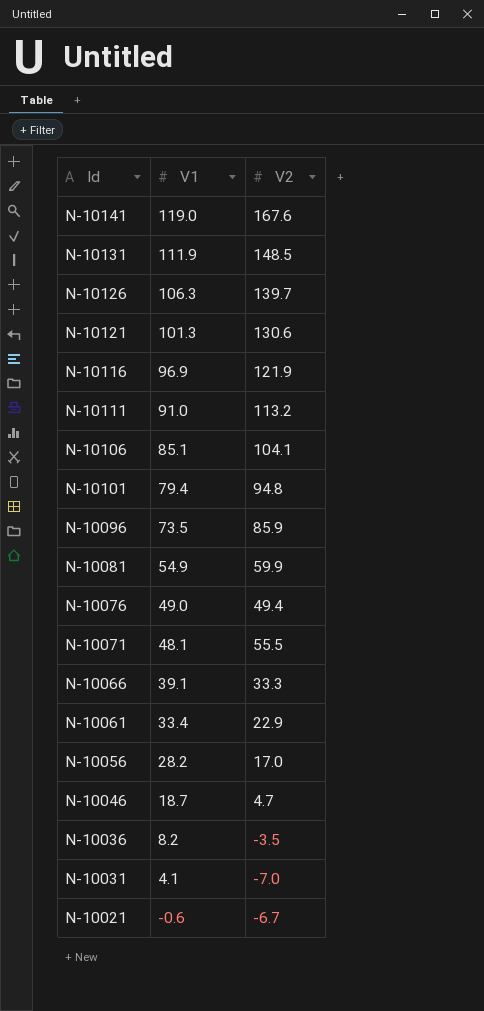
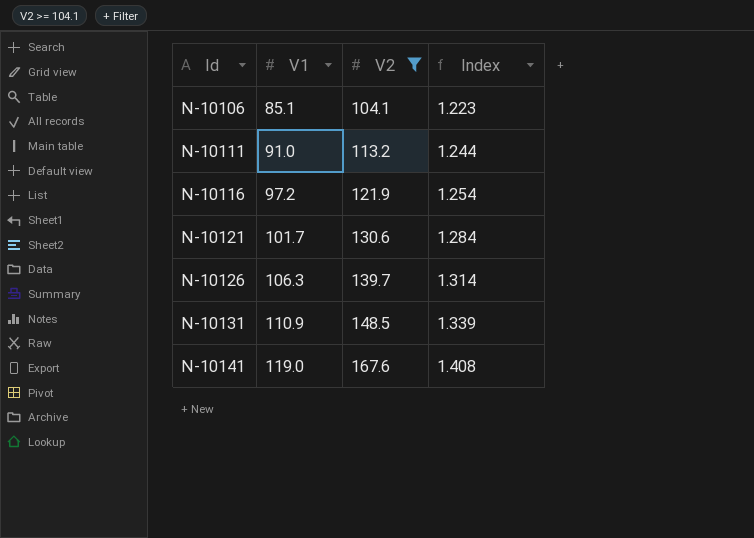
filter: none -> V2 >= 104.1
row order: Id descending -> Id ascending
column Index | formula: none -> [V2] / [V1]
N-10116 | V1: 96.9 -> 97.2
N-10121 | V1: 101.3 -> 101.7
N-10131 | V1: 111.9 -> 110.9

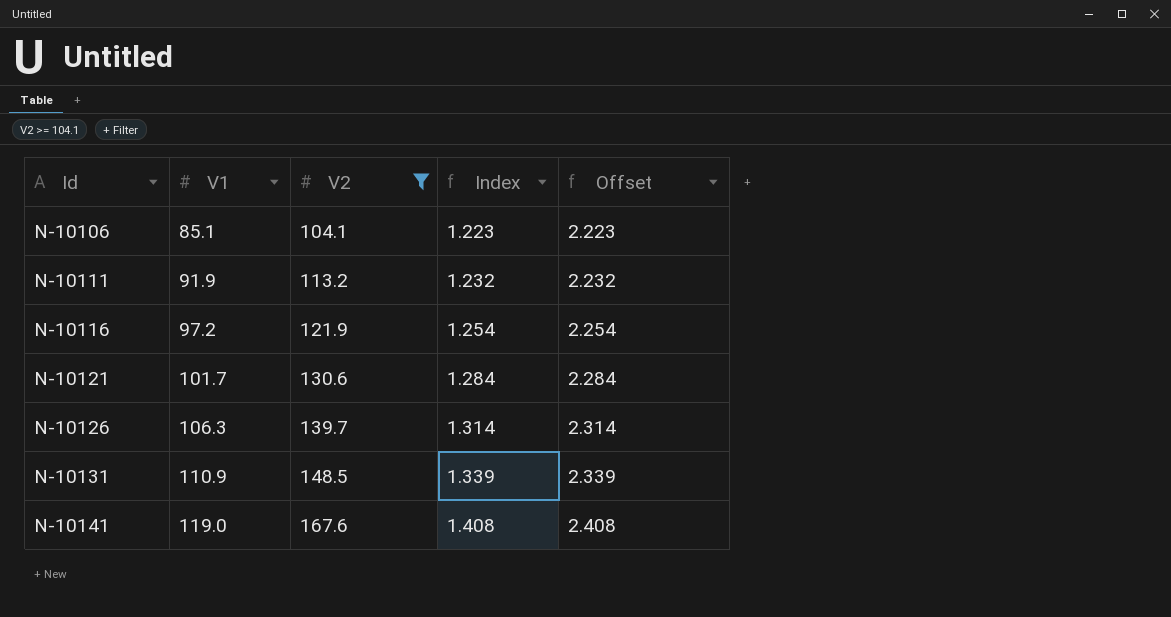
column Offset | formula: none -> [Index] + 1
N-10111 | V1: 91.0 -> 91.9
N-10111 | Index: 1.244 -> 1.232

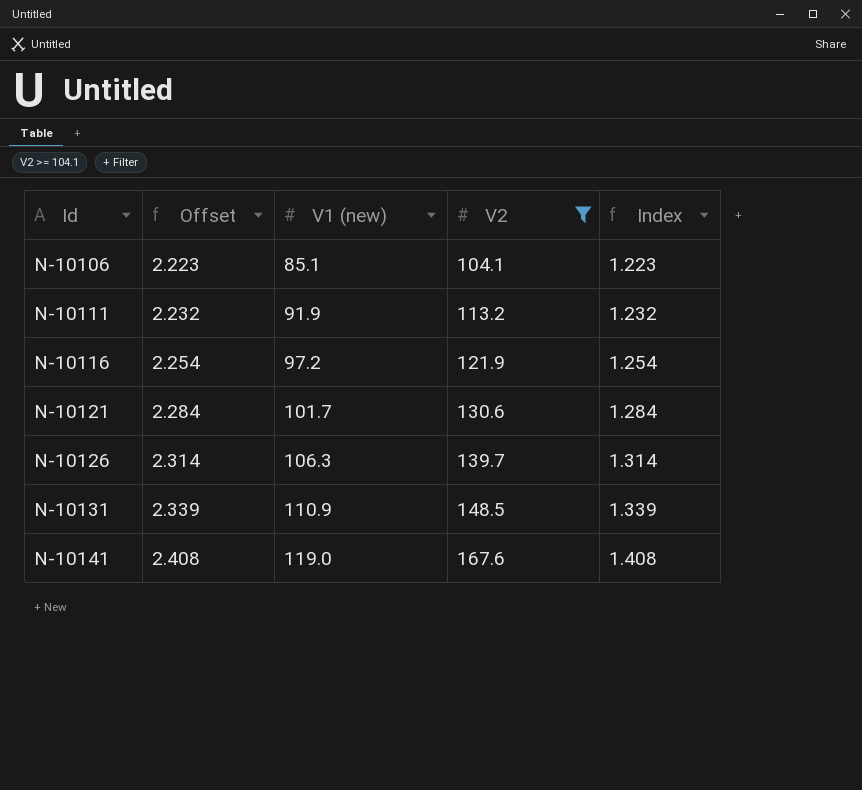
column Offset | position: 5 -> 2
column name: V1 -> V1 (new)

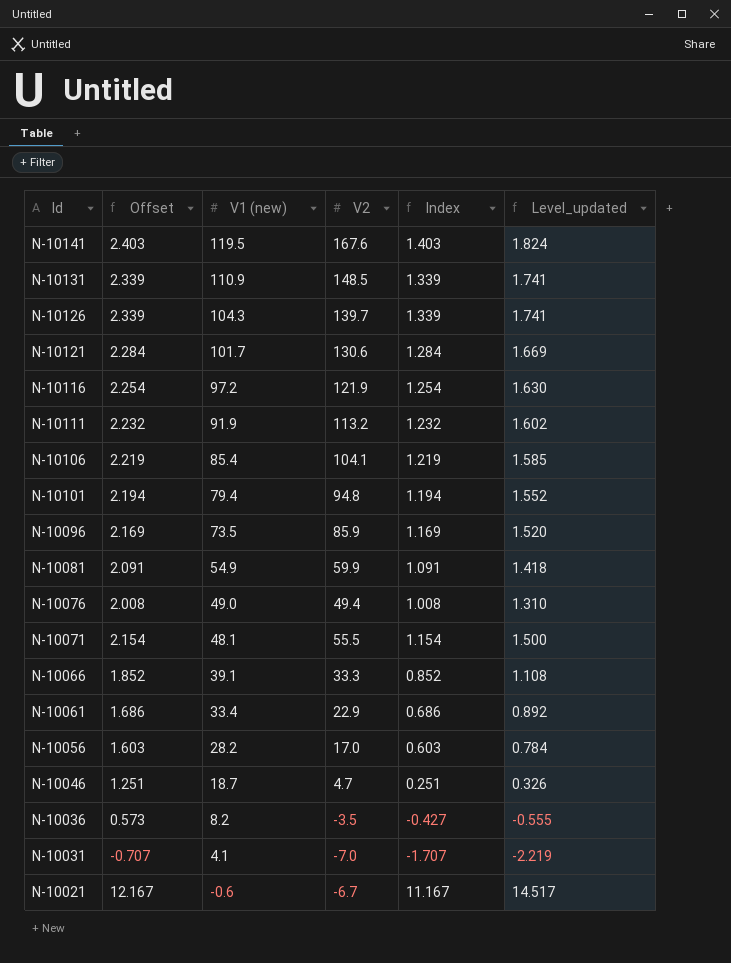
filter: V2 >= 104.1 -> none
row order: Id ascending -> Id descending
column Level_updated | formula: none -> [Index] * 1.3
N-10141 | Offset: 2.408 -> 2.403
N-10141 | V1 (new): 119.0 -> 119.5
N-10141 | Index: 1.408 -> 1.403
N-10126 | Offset: 2.314 -> 2.339
N-10126 | V1 (new): 106.3 -> 104.3
N-10126 | Index: 1.314 -> 1.339
N-10106 | Offset: 2.223 -> 2.219
N-10106 | V1 (new): 85.1 -> 85.4
N-10106 | Index: 1.223 -> 1.219

